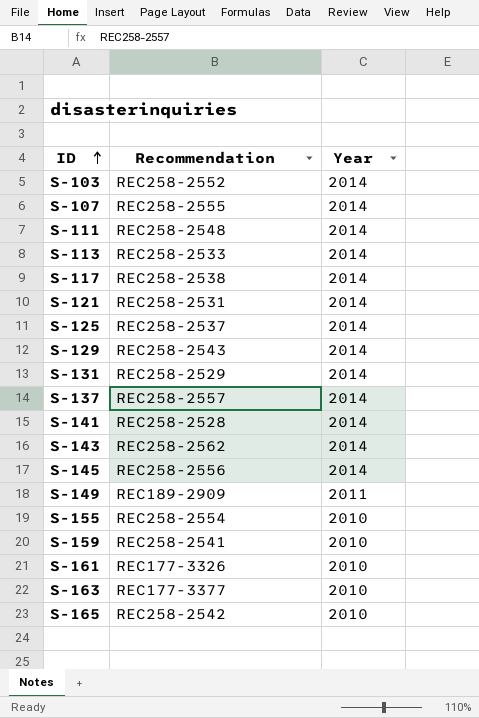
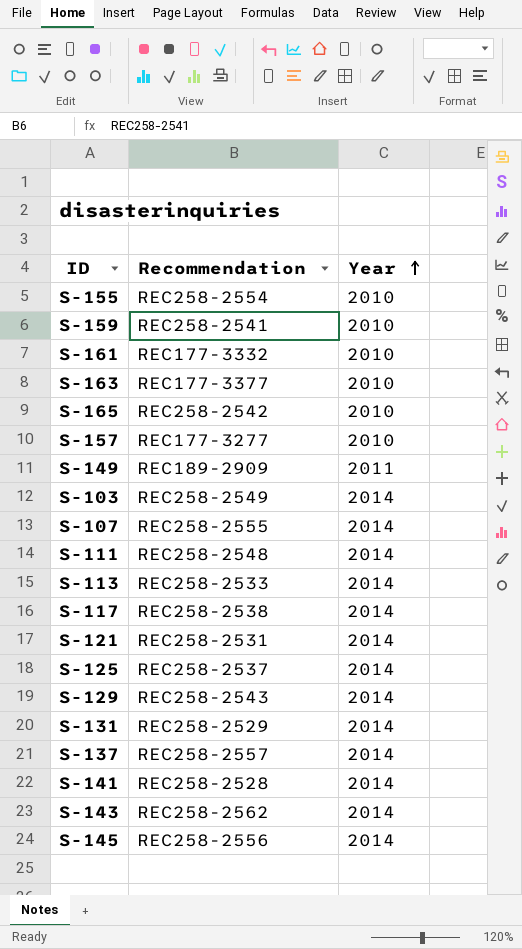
row order: ID ascending -> Year ascending
S-161 | Recommendation: REC177-3326 -> REC177-3332
row S-157: none -> REC177-3277 | 2010
S-103 | Recommendation: REC258-2552 -> REC258-2549

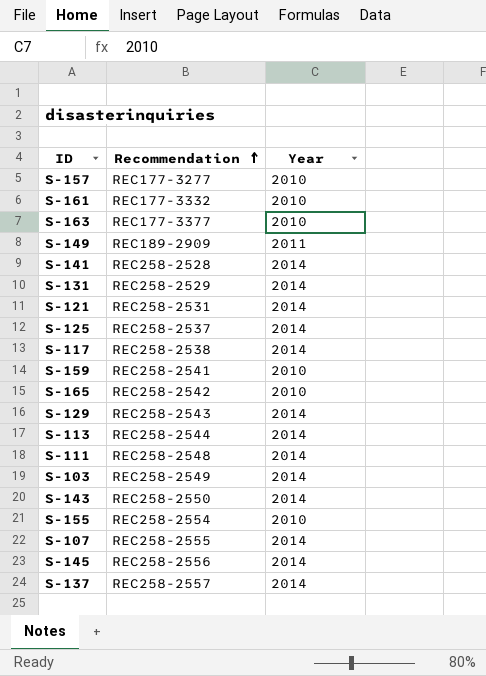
row order: Year ascending -> Recommendation ascending
S-113 | Recommendation: REC258-2533 -> REC258-2544
S-143 | Recommendation: REC258-2562 -> REC258-2550

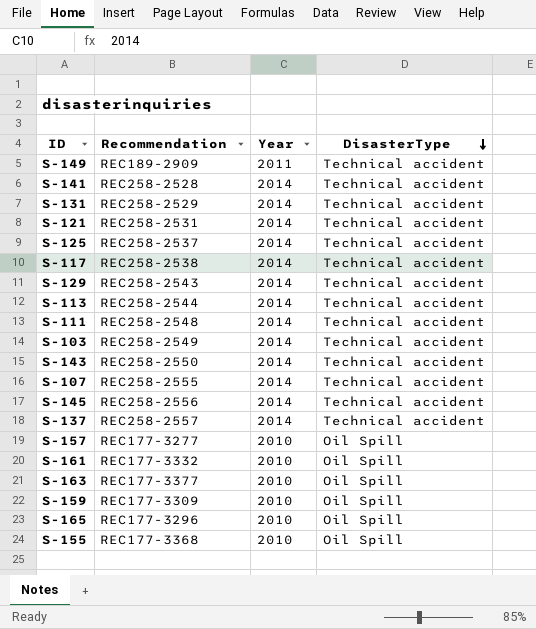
row order: Recommendation ascending -> DisasterType descending
column DisasterType | position: none -> 4
S-159 | Recommendation: REC258-2541 -> REC177-3309
S-165 | Recommendation: REC258-2542 -> REC177-3296
S-155 | Recommendation: REC258-2554 -> REC177-3368

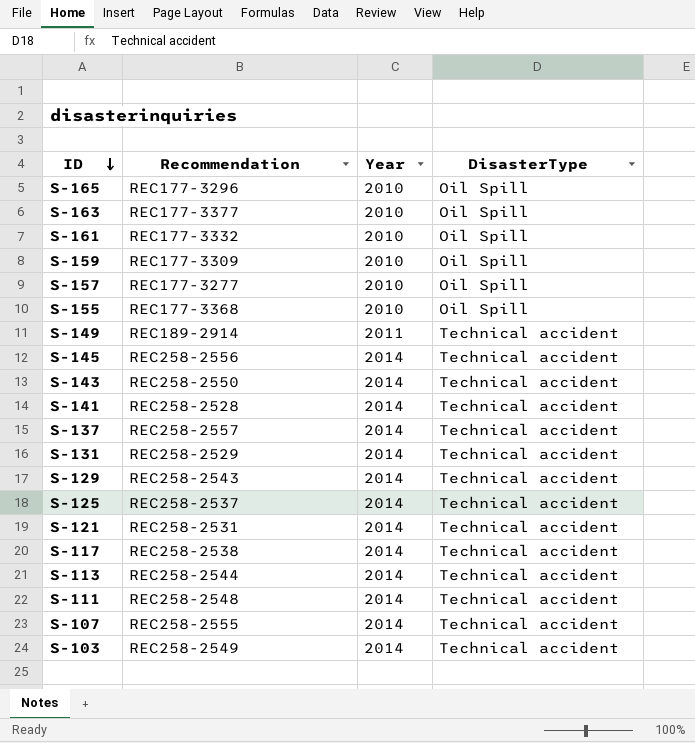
row order: DisasterType descending -> ID descending
S-149 | Recommendation: REC189-2909 -> REC189-2914

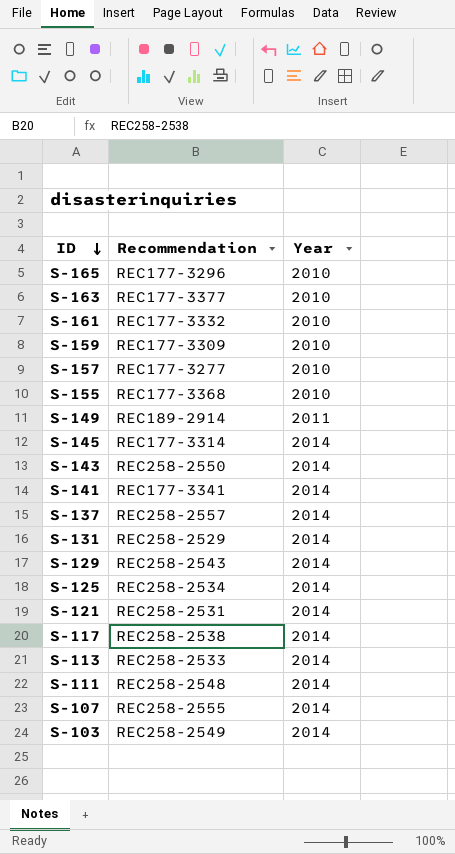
column DisasterType | position: 4 -> none
S-145 | Recommendation: REC258-2556 -> REC177-3314
S-141 | Recommendation: REC258-2528 -> REC177-3341
S-125 | Recommendation: REC258-2537 -> REC258-2534
S-113 | Recommendation: REC258-2544 -> REC258-2533

